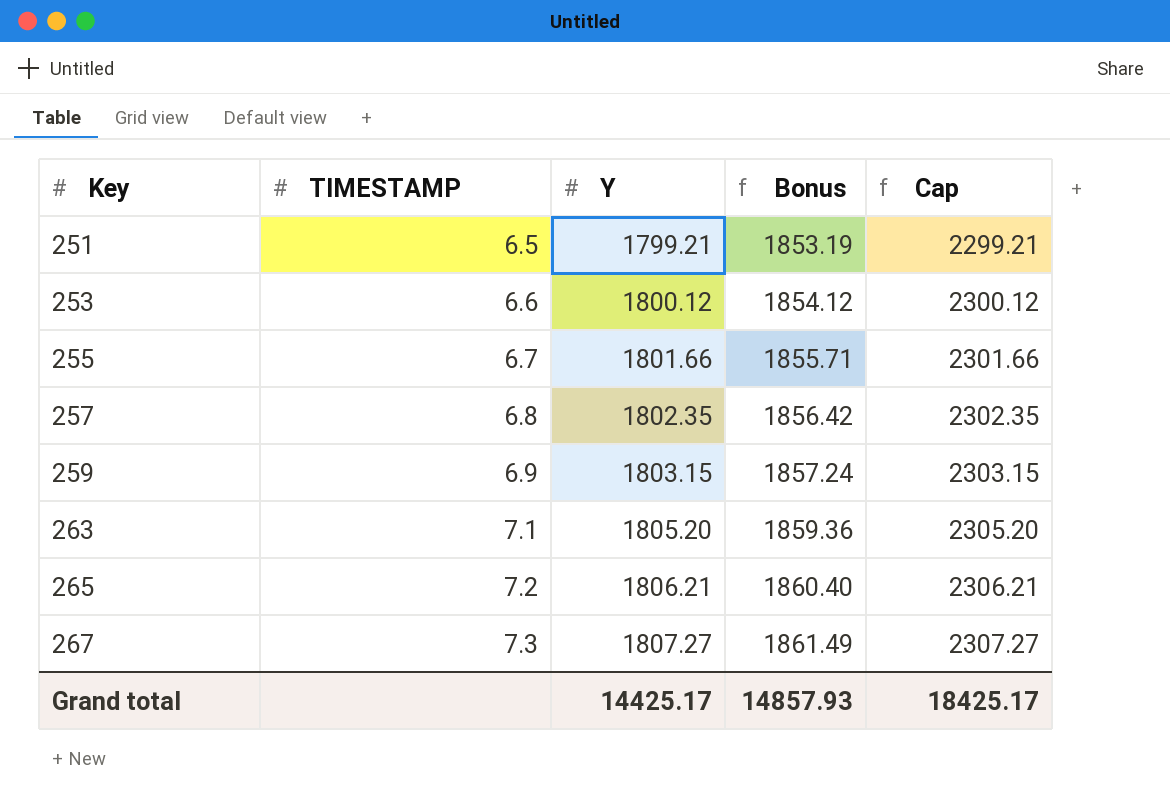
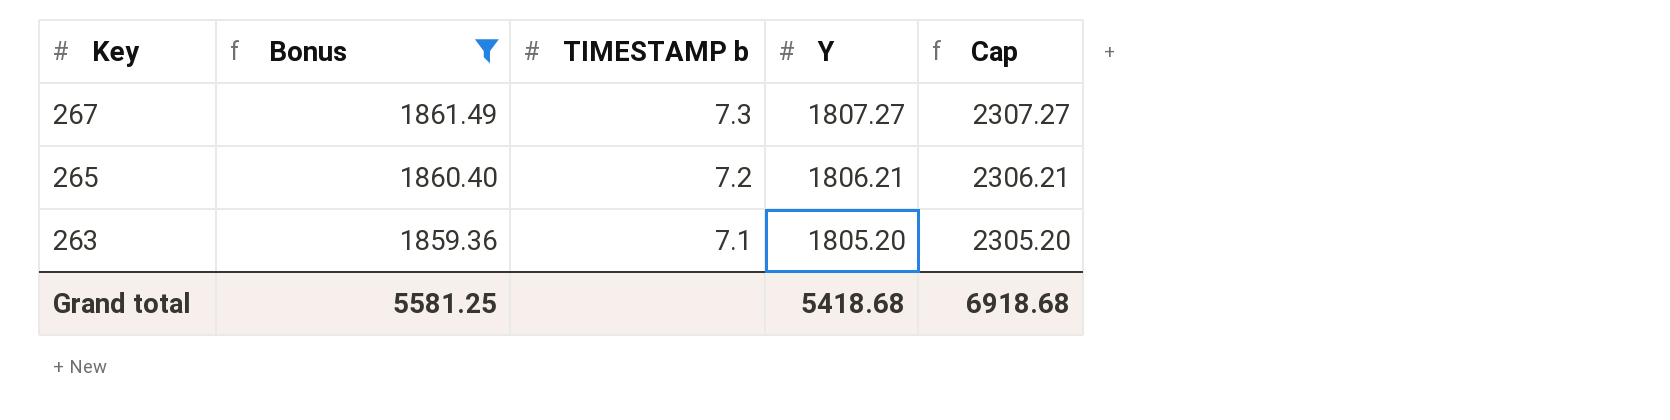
filter: none -> Bonus >= 1859.36
row order: Key ascending -> Key descending
column Bonus | position: 4 -> 2
column name: TIMESTAMP -> TIMESTAMP b
Grand total | Bonus: 14857.93 -> 5581.25
Grand total | Y: 14425.17 -> 5418.68
Grand total | Cap: 18425.17 -> 6918.68

